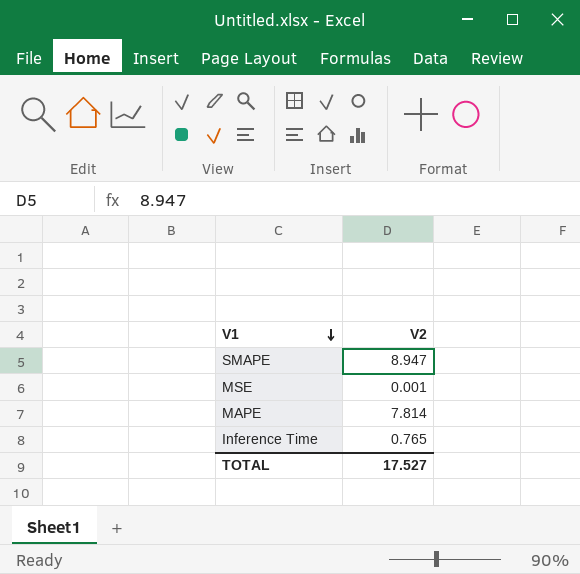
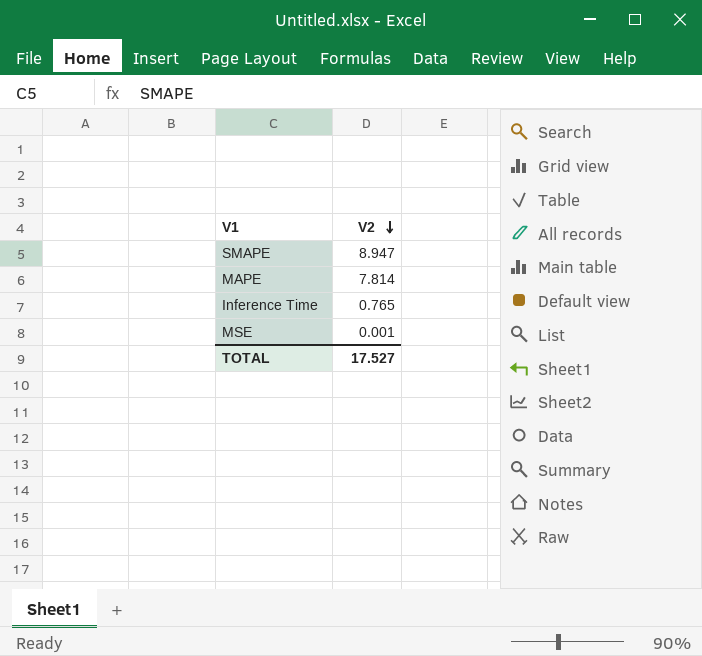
row order: V1 descending -> V2 descending

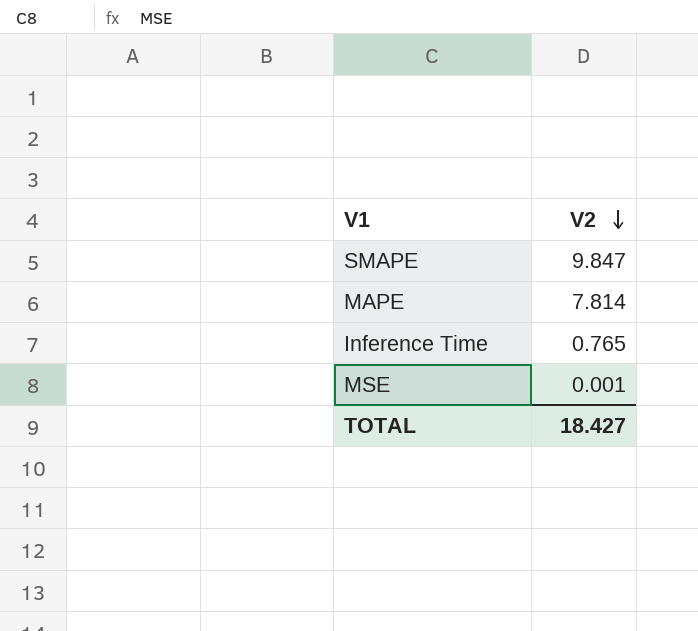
SMAPE | V2: 8.947 -> 9.847
TOTAL | V2: 17.527 -> 18.427

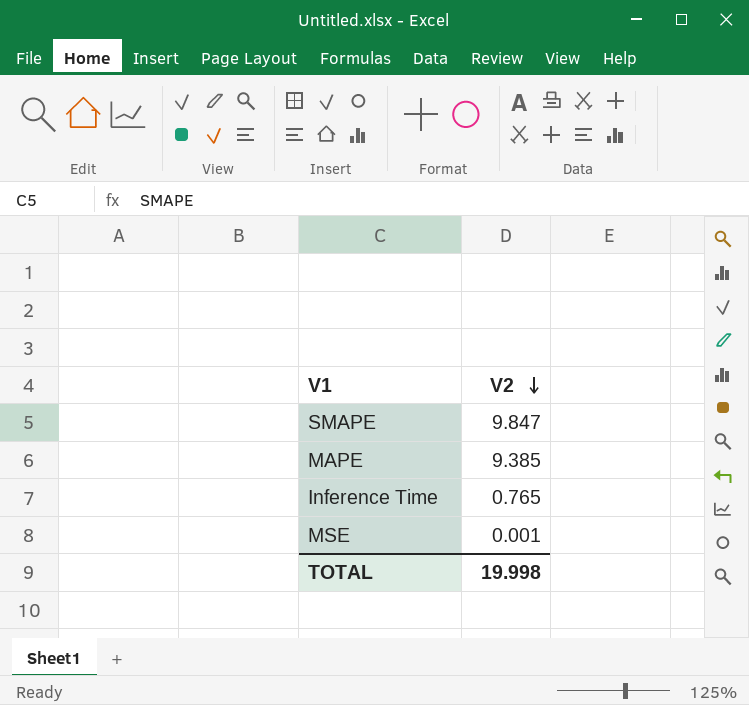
MAPE | V2: 7.814 -> 9.385
TOTAL | V2: 18.427 -> 19.998

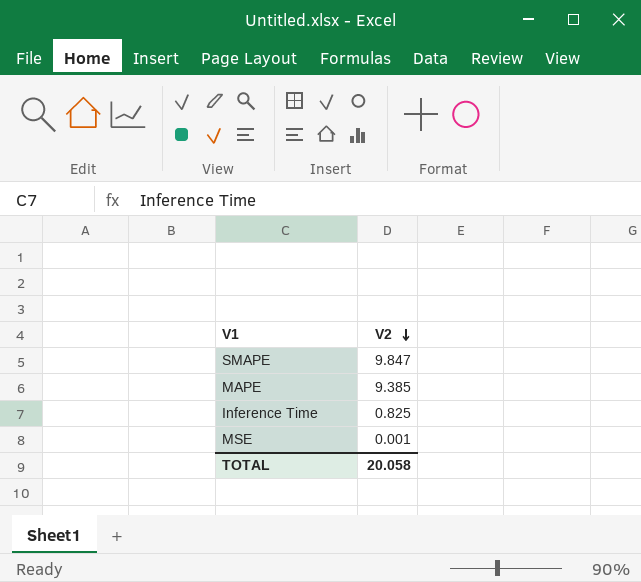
Inference Time | V2: 0.765 -> 0.825
TOTAL | V2: 19.998 -> 20.058

